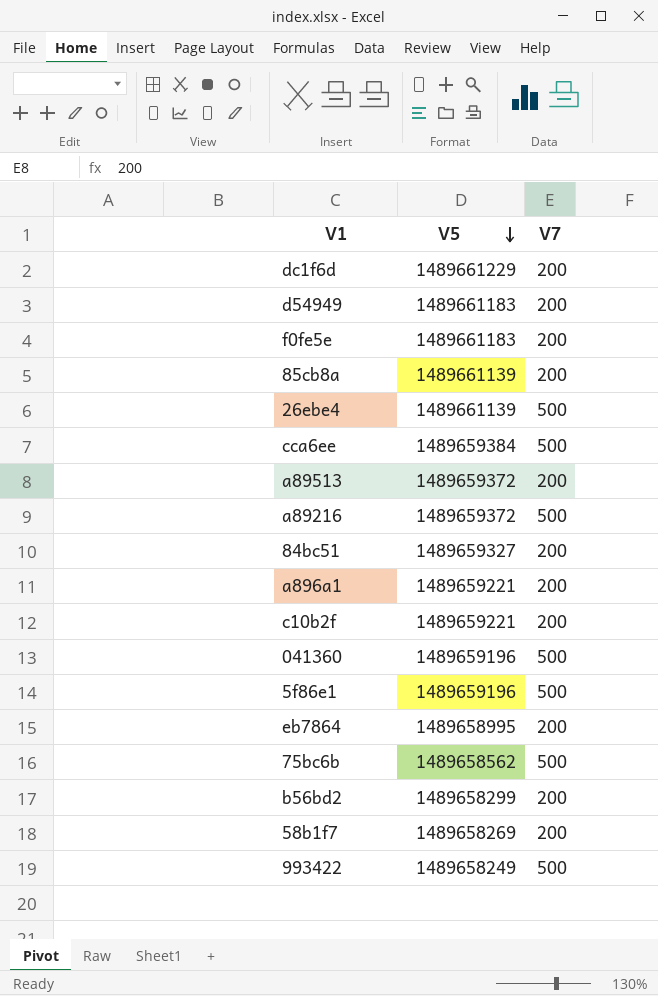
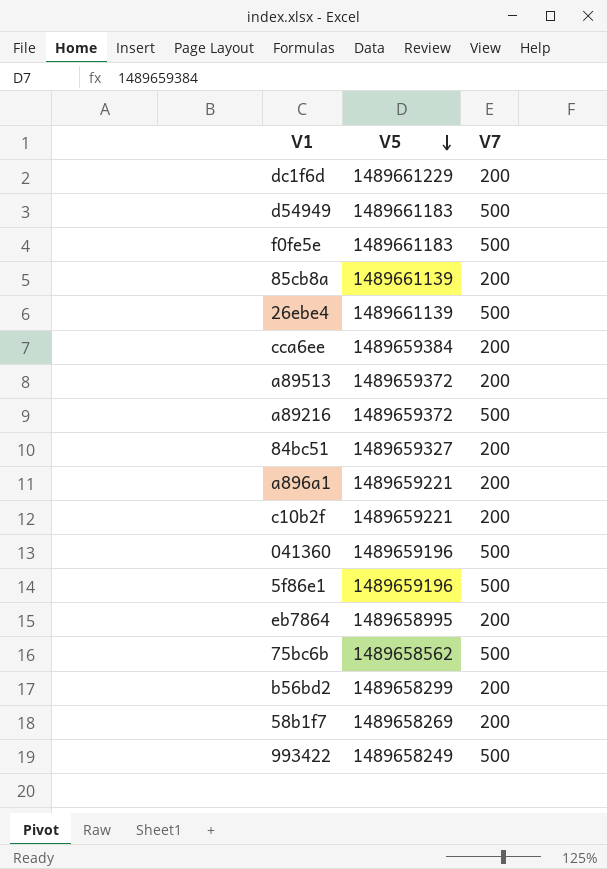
d54949 | V7: 200 -> 500
f0fe5e | V7: 200 -> 500
cca6ee | V7: 500 -> 200

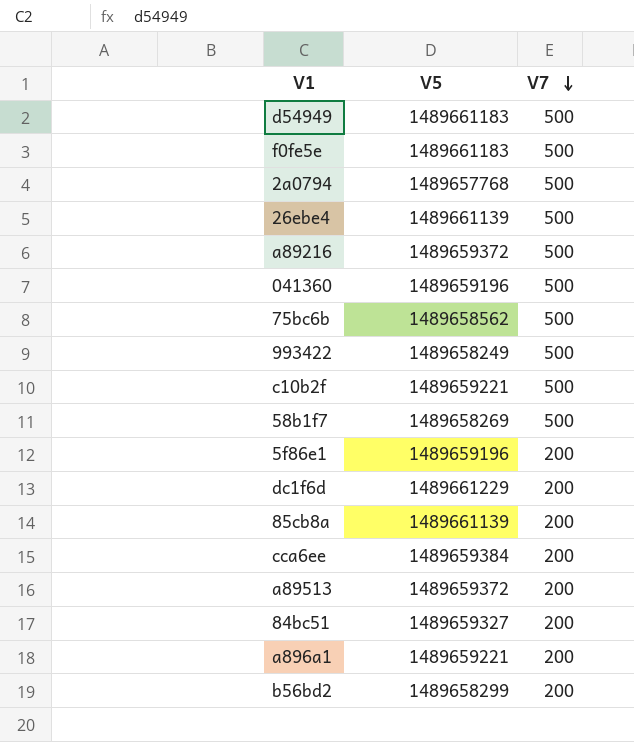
row order: V5 descending -> V7 descending
row eb7864: 1489658995 | 200 -> none
row 2a0794: none -> 1489657768 | 500
c10b2f | V7: 200 -> 500
58b1f7 | V7: 200 -> 500
5f86e1 | V7: 500 -> 200

